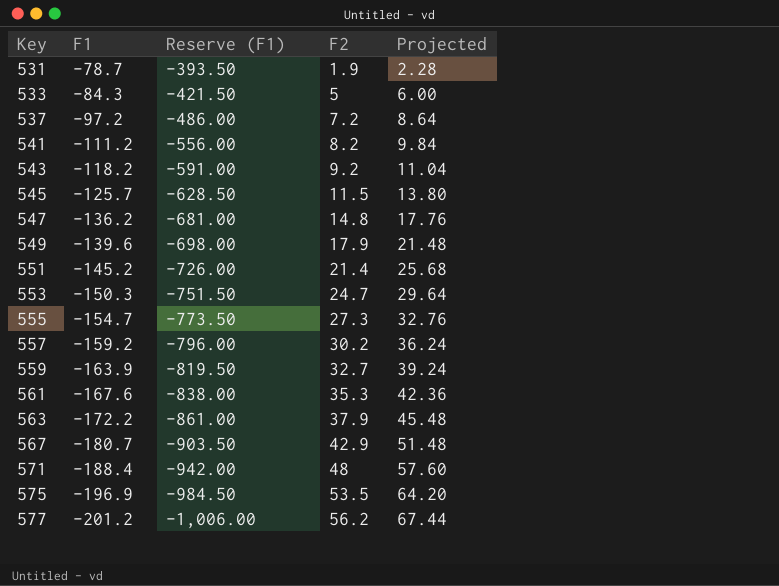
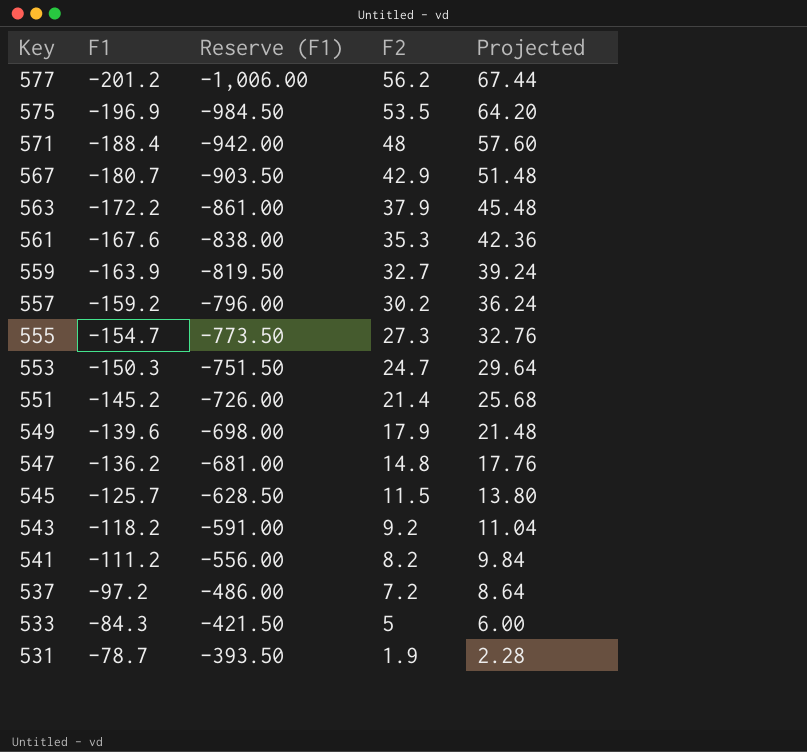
row order: Key ascending -> Key descending

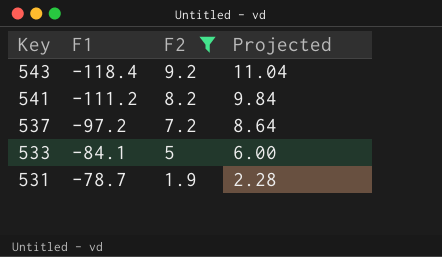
filter: none -> F2 <= 9.2
column Reserve (F1) | formula: [F1] * 5 -> none
543 | F1: -118.2 -> -118.4
533 | F1: -84.3 -> -84.1

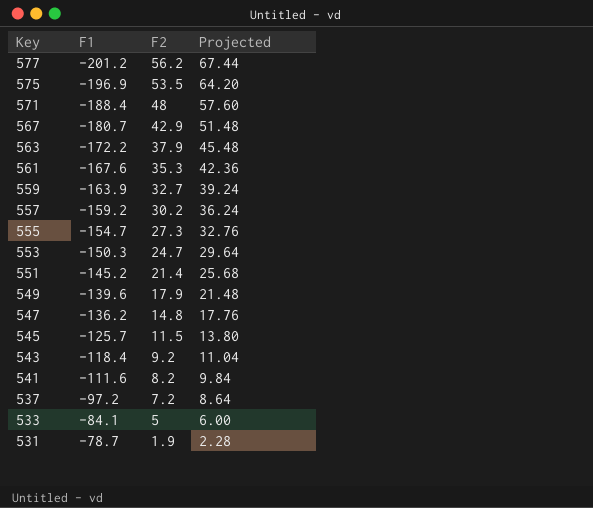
filter: F2 <= 9.2 -> none
541 | F1: -111.2 -> -111.6

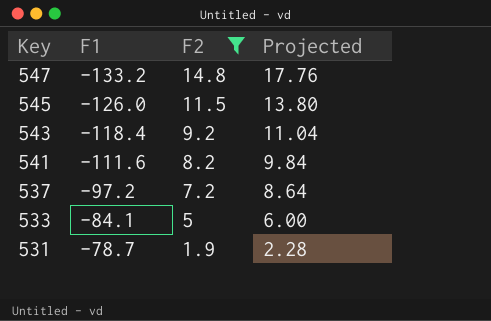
filter: none -> F2 <= 14.8
547 | F1: -136.2 -> -133.2
545 | F1: -125.7 -> -126.0

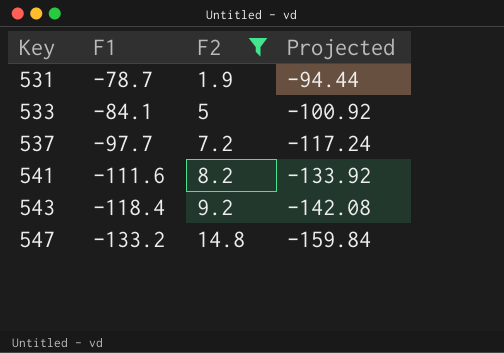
row order: Key descending -> Key ascending
column Projected | formula: [F2] * 1.2 -> [F1] * 1.2
row 545: -126.0 | 11.5 | 13.80 -> none
537 | F1: -97.2 -> -97.7

